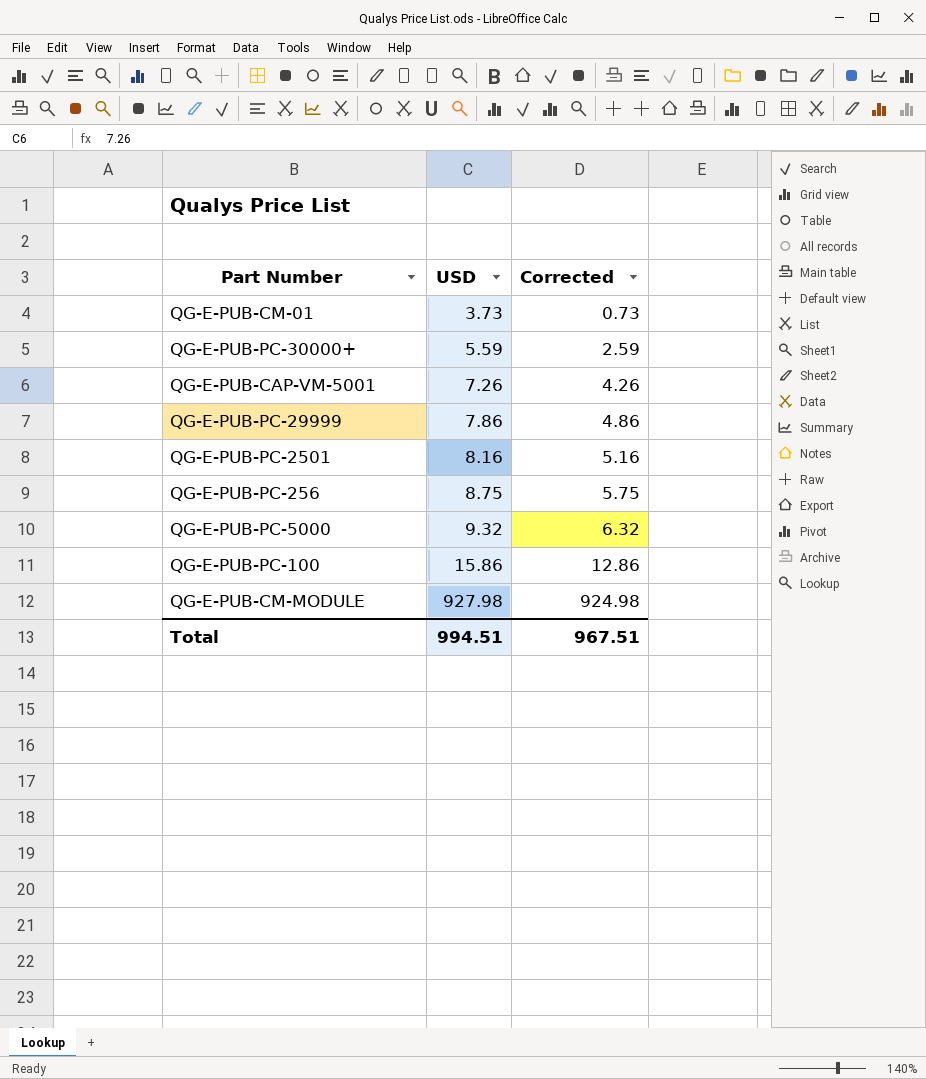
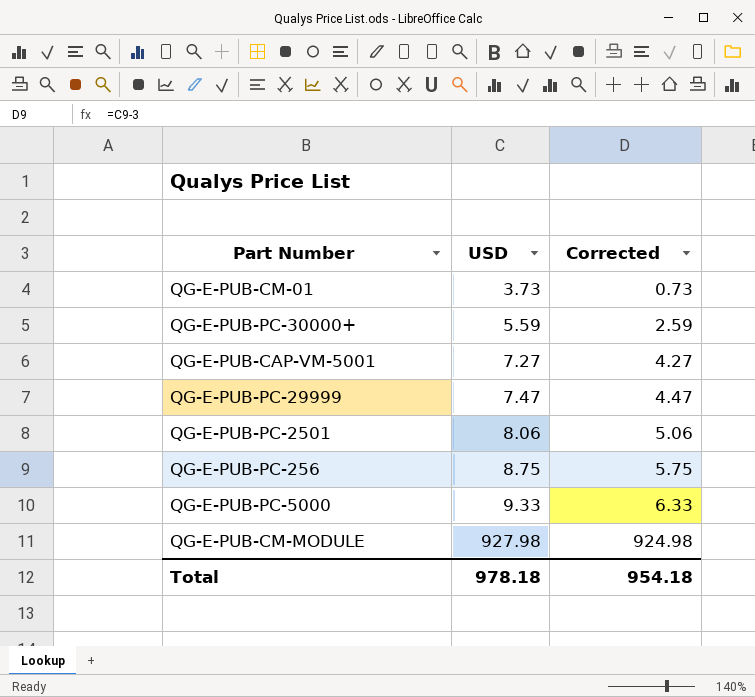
row QG-E-PUB-PC-100: 15.86 | 12.86 -> none
QG-E-PUB-CAP-VM-5001 | USD: 7.26 -> 7.27
QG-E-PUB-CAP-VM-5001 | Corrected: 4.26 -> 4.27
QG-E-PUB-PC-29999 | USD: 7.86 -> 7.47
QG-E-PUB-PC-29999 | Corrected: 4.86 -> 4.47
QG-E-PUB-PC-2501 | USD: 8.16 -> 8.06
QG-E-PUB-PC-2501 | Corrected: 5.16 -> 5.06
QG-E-PUB-PC-5000 | USD: 9.32 -> 9.33
QG-E-PUB-PC-5000 | Corrected: 6.32 -> 6.33
Total | USD: 994.51 -> 978.18
Total | Corrected: 967.51 -> 954.18

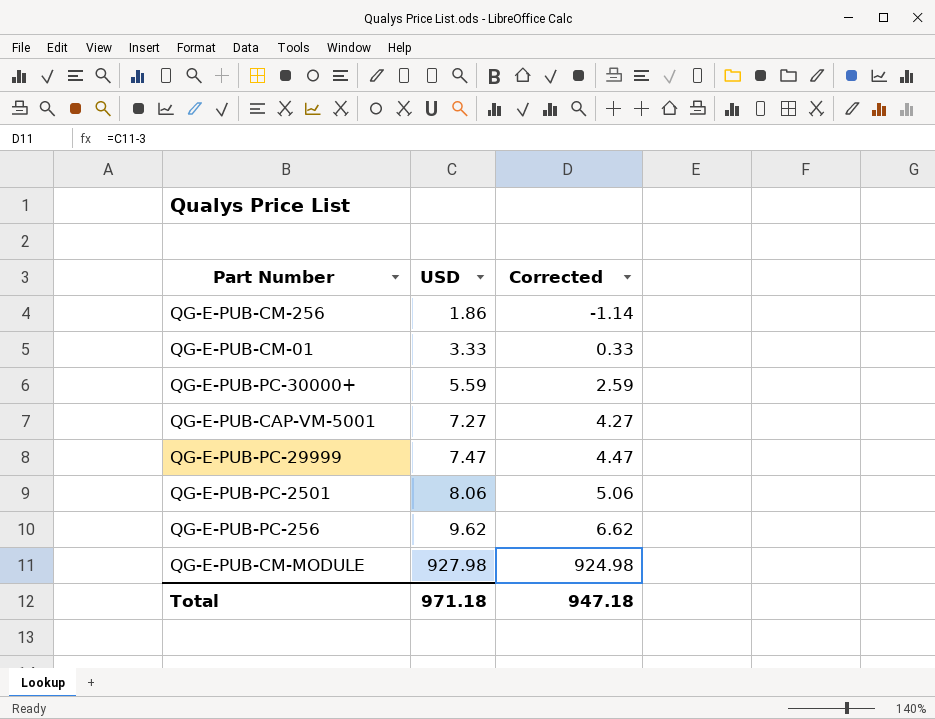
row QG-E-PUB-PC-5000: 9.33 | 6.33 -> none
row QG-E-PUB-CM-256: none -> 1.86 | -1.14
QG-E-PUB-CM-01 | USD: 3.73 -> 3.33
QG-E-PUB-CM-01 | Corrected: 0.73 -> 0.33
QG-E-PUB-PC-256 | USD: 8.75 -> 9.62
QG-E-PUB-PC-256 | Corrected: 5.75 -> 6.62
Total | USD: 978.18 -> 971.18
Total | Corrected: 954.18 -> 947.18

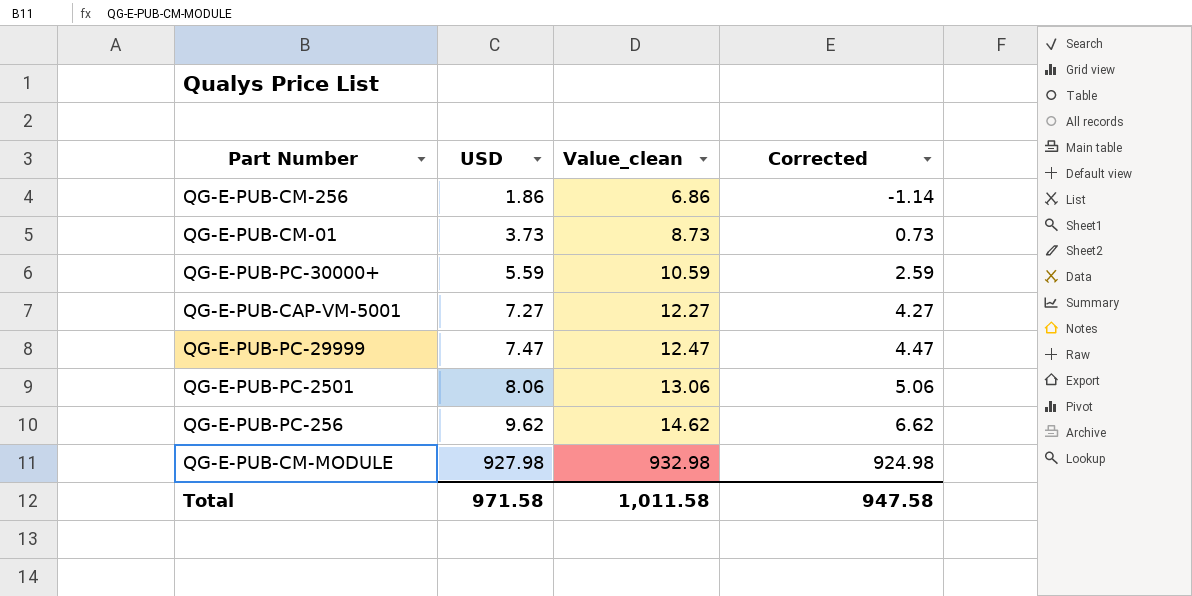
column Value_clean | formula: none -> [USD] + 5
QG-E-PUB-CM-01 | USD: 3.33 -> 3.73
QG-E-PUB-CM-01 | Corrected: 0.33 -> 0.73
Total | USD: 971.18 -> 971.58
Total | Corrected: 947.18 -> 947.58

